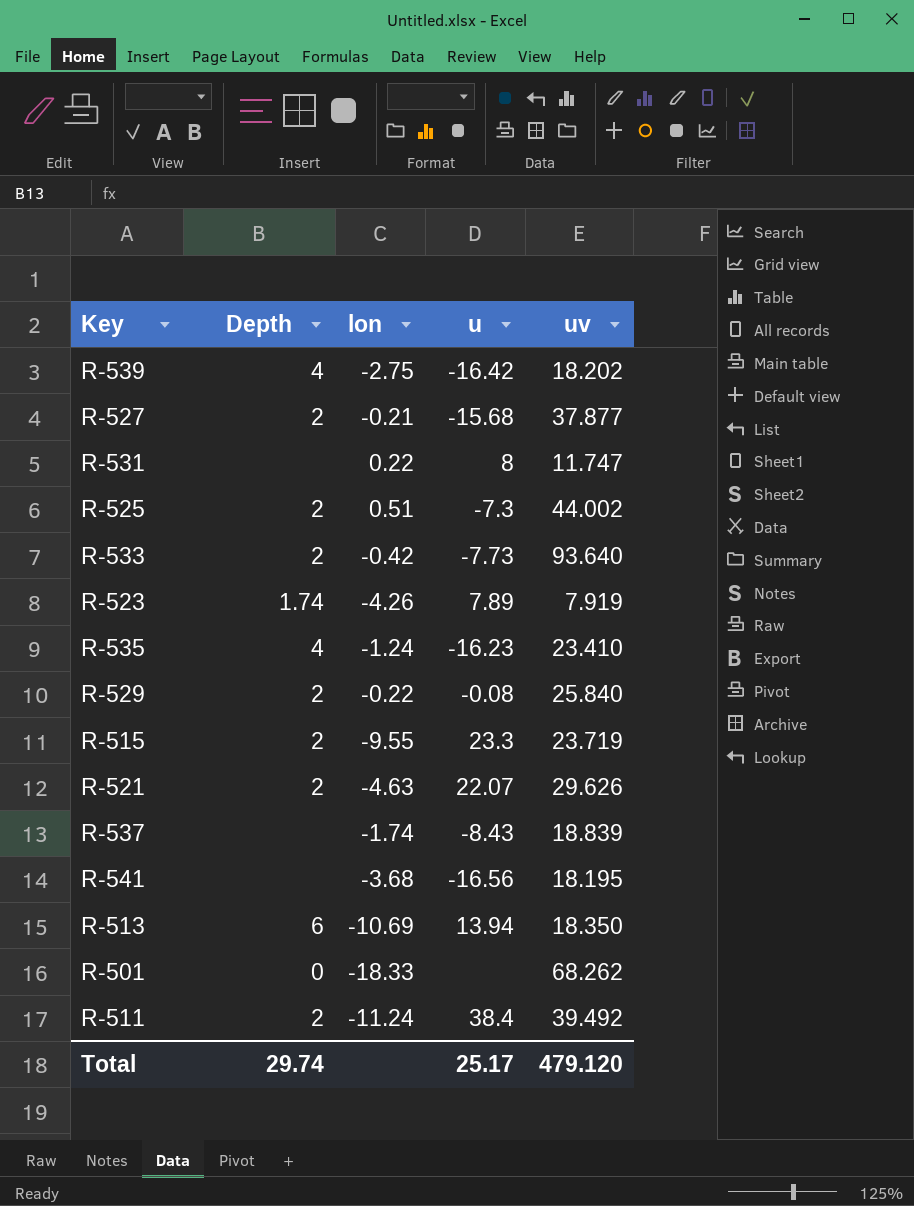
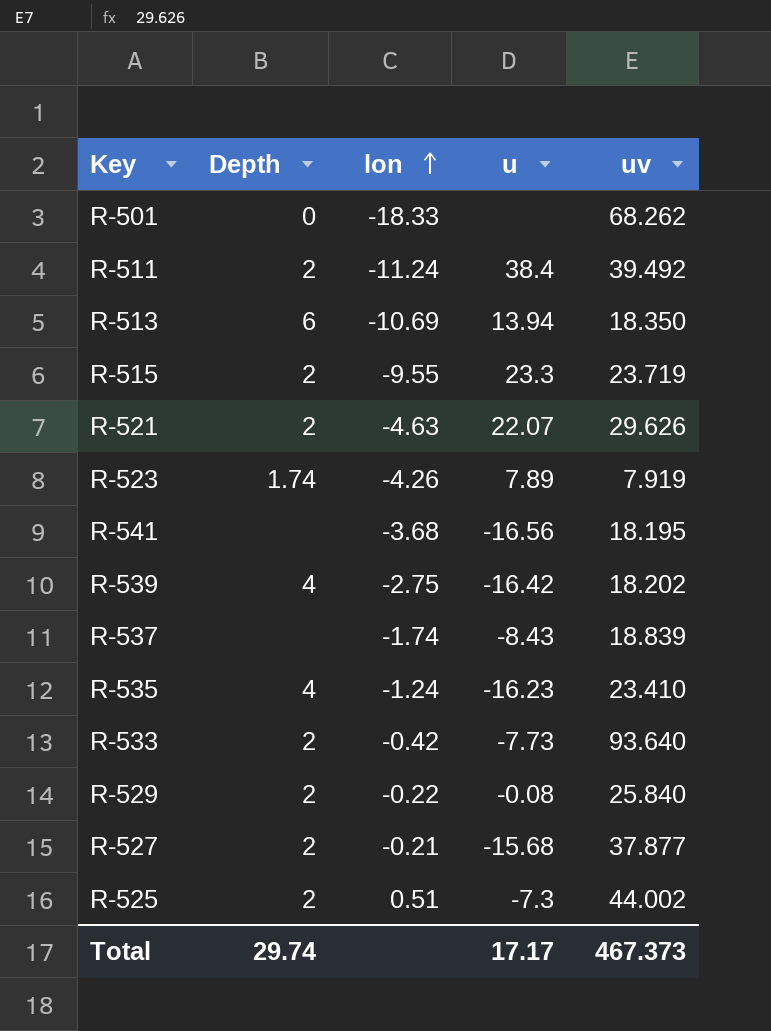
row order: none -> lon ascending
row R-531: none | 0.22 | 8 | 11.747 -> none
Total | u: 25.17 -> 17.17
Total | uv: 479.120 -> 467.373

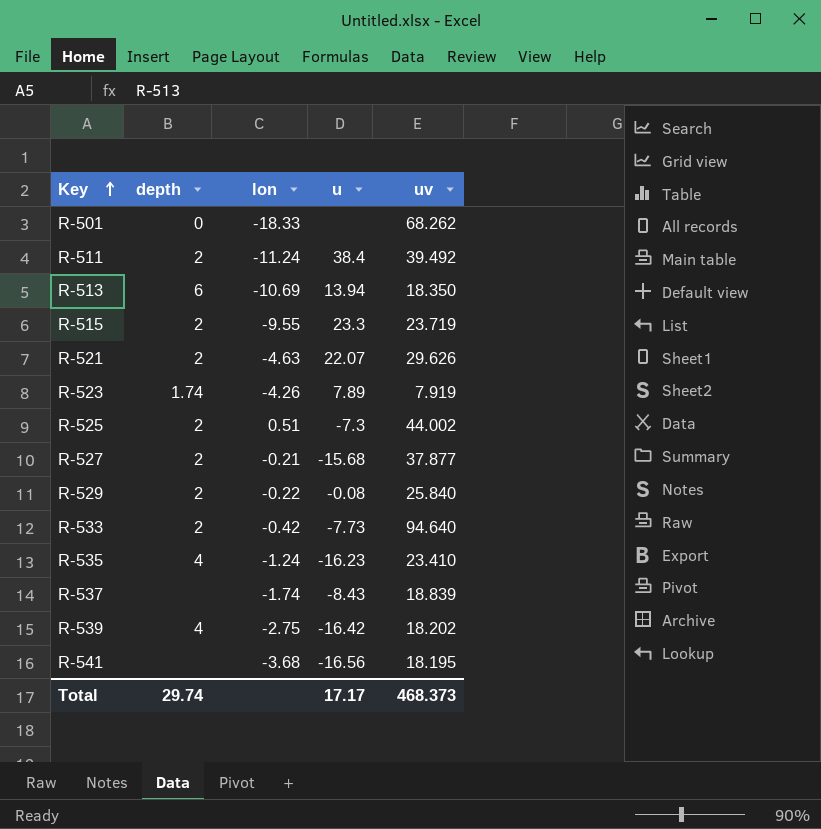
row order: lon ascending -> Key ascending
column name: Depth -> depth
R-533 | uv: 93.640 -> 94.640
Total | uv: 467.373 -> 468.373

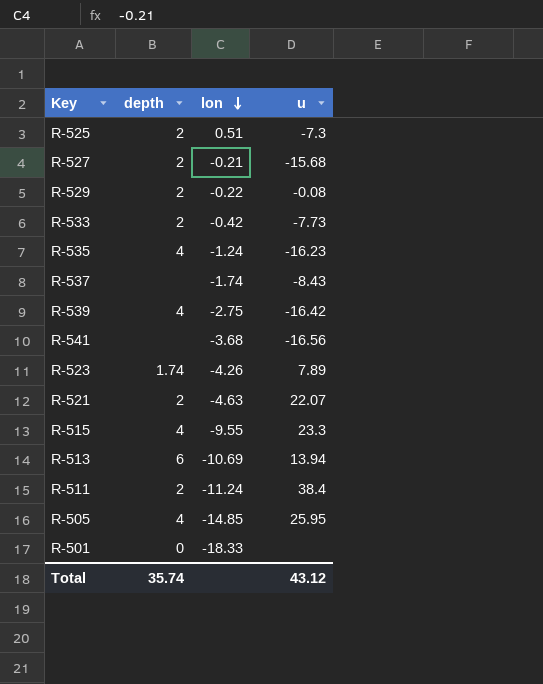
row order: Key ascending -> lon descending
column uv | position: 5 -> none
R-515 | depth: 2 -> 4
row R-505: none -> 4 | -14.85 | 25.95
Total | depth: 29.74 -> 35.74
Total | u: 17.17 -> 43.12

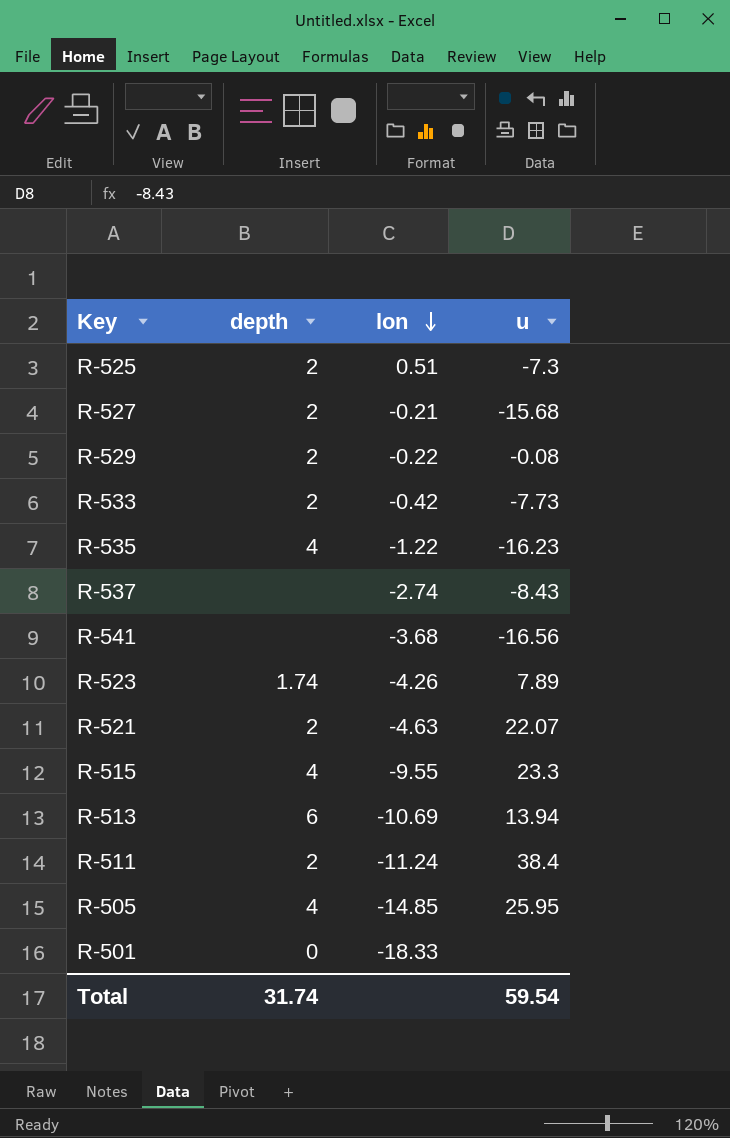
row R-539: 4 | -2.75 | -16.42 -> none
R-535 | lon: -1.24 -> -1.22
R-537 | lon: -1.74 -> -2.74
Total | depth: 35.74 -> 31.74
Total | u: 43.12 -> 59.54

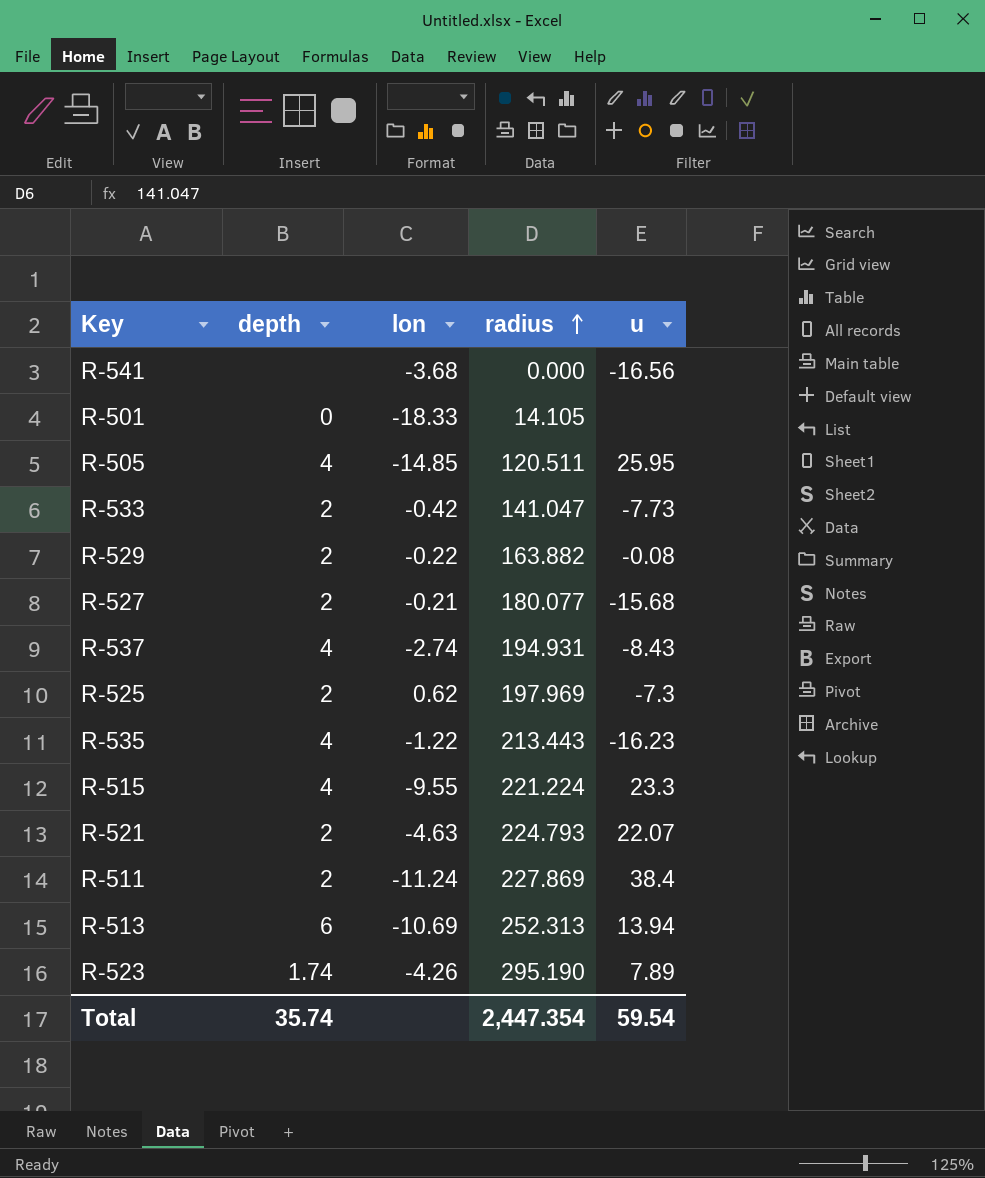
row order: lon descending -> radius ascending
column radius | position: none -> 4
R-537 | depth: none -> 4
R-525 | lon: 0.51 -> 0.62
Total | depth: 31.74 -> 35.74

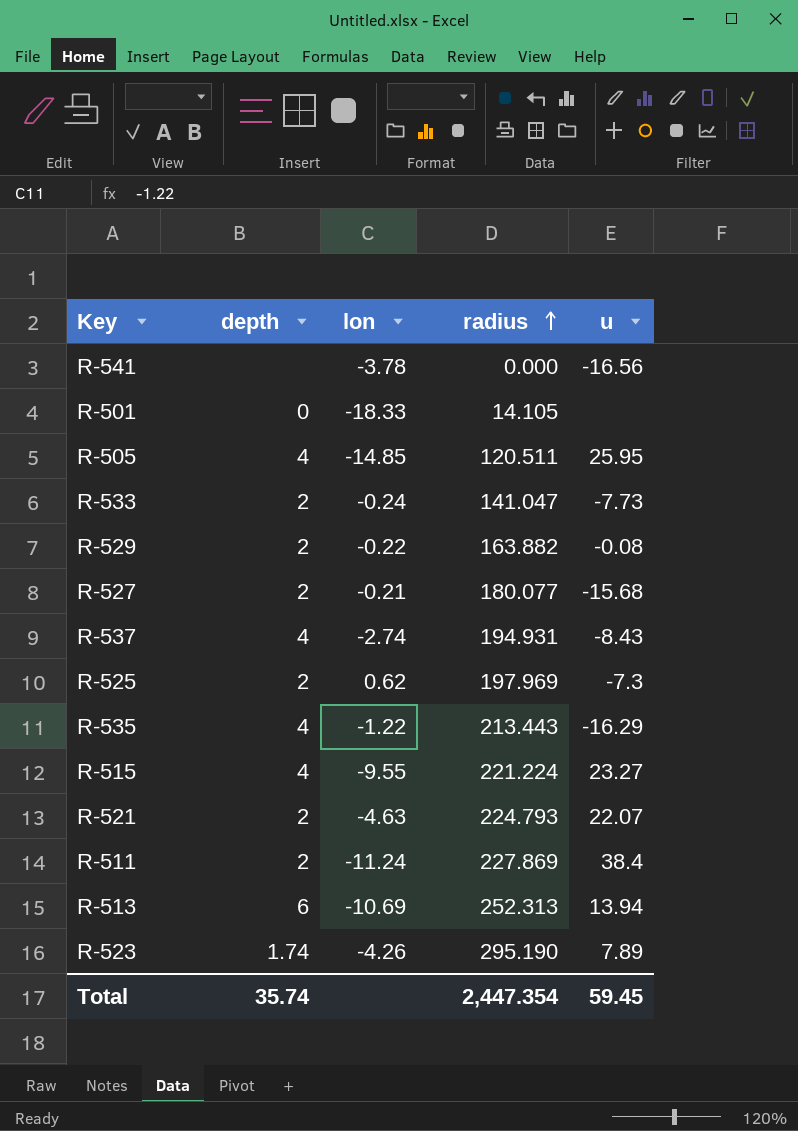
R-541 | lon: -3.68 -> -3.78
R-533 | lon: -0.42 -> -0.24
R-535 | u: -16.23 -> -16.29
R-515 | u: 23.3 -> 23.27
Total | u: 59.54 -> 59.45

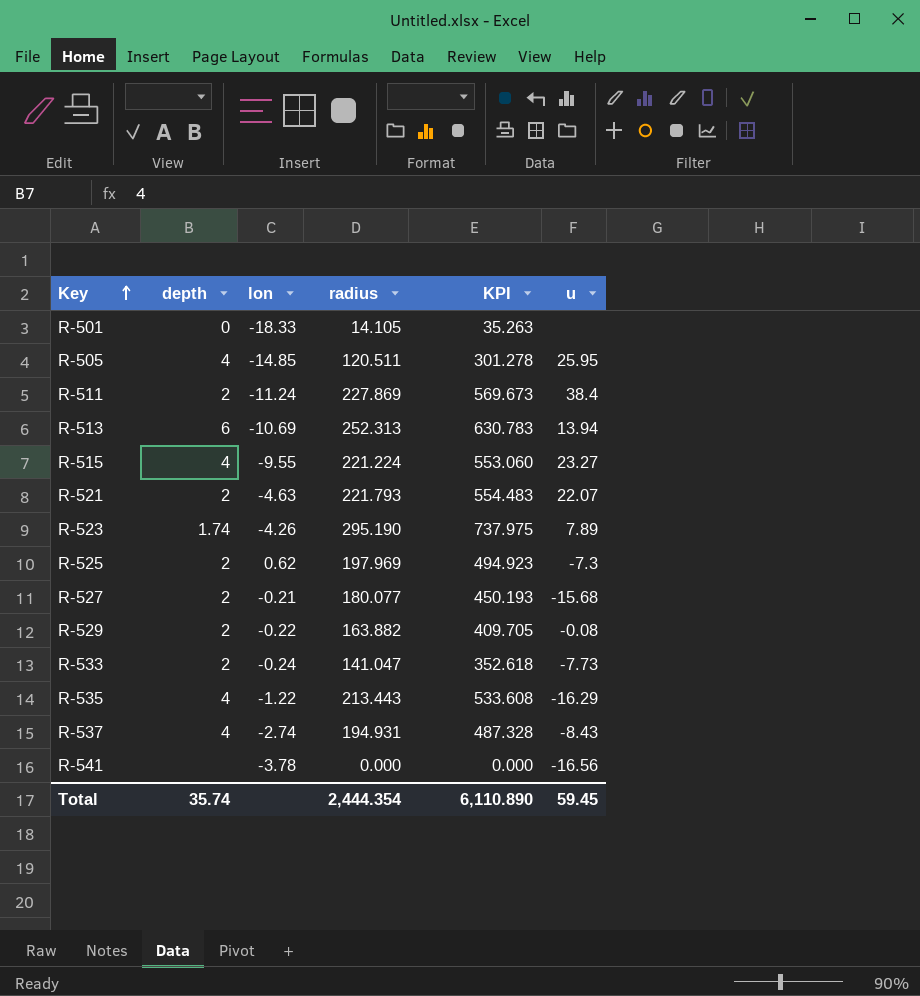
row order: radius ascending -> Key ascending
column KPI | formula: none -> [radius] * 2.5
R-521 | radius: 224.793 -> 221.793
Total | radius: 2,447.354 -> 2,444.354

